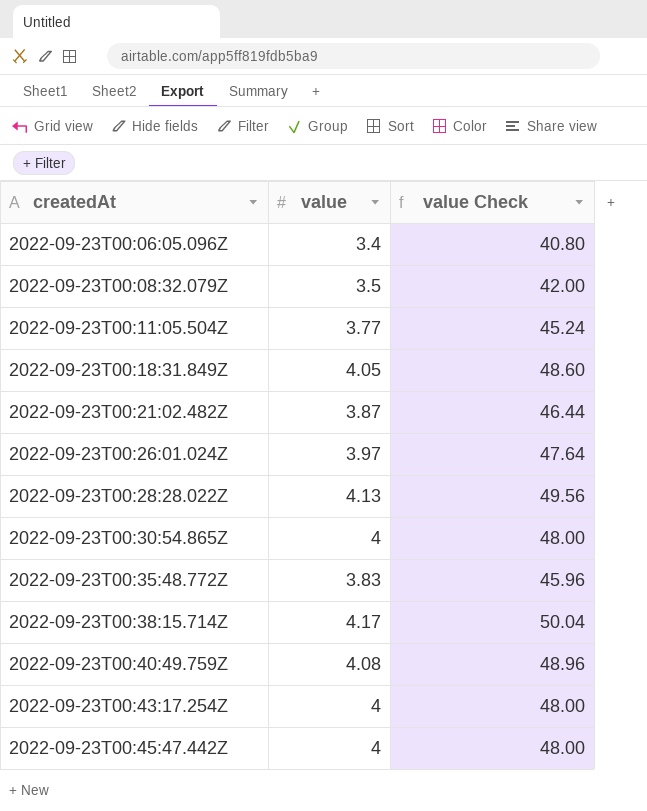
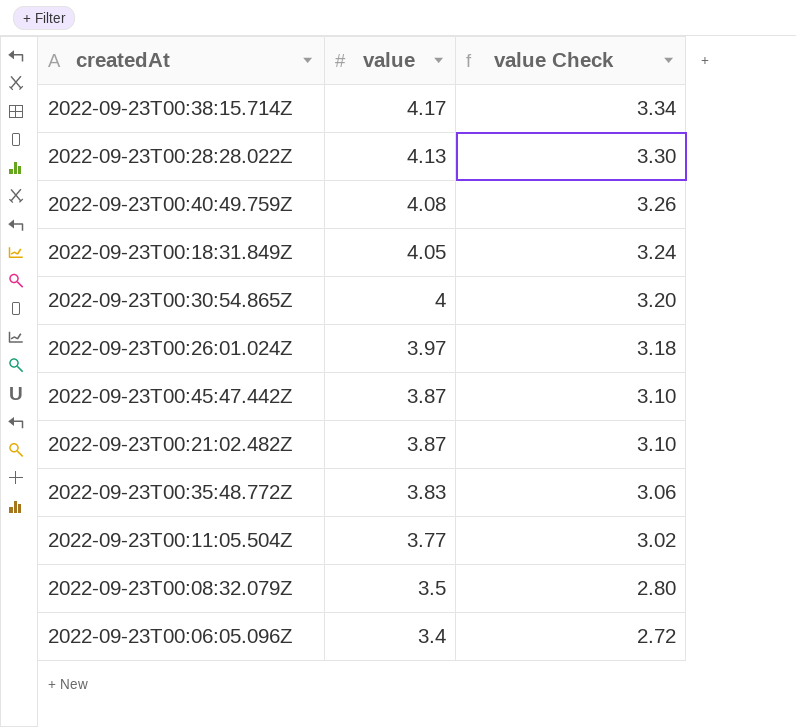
row order: createdAt ascending -> value descending
column value Check | formula: [value] * 12 -> [value] * 0.8
row 2022-09-23T00:43:17.254Z: 4 | 48.00 -> none
2022-09-23T00:45:47.442Z | value: 4 -> 3.87

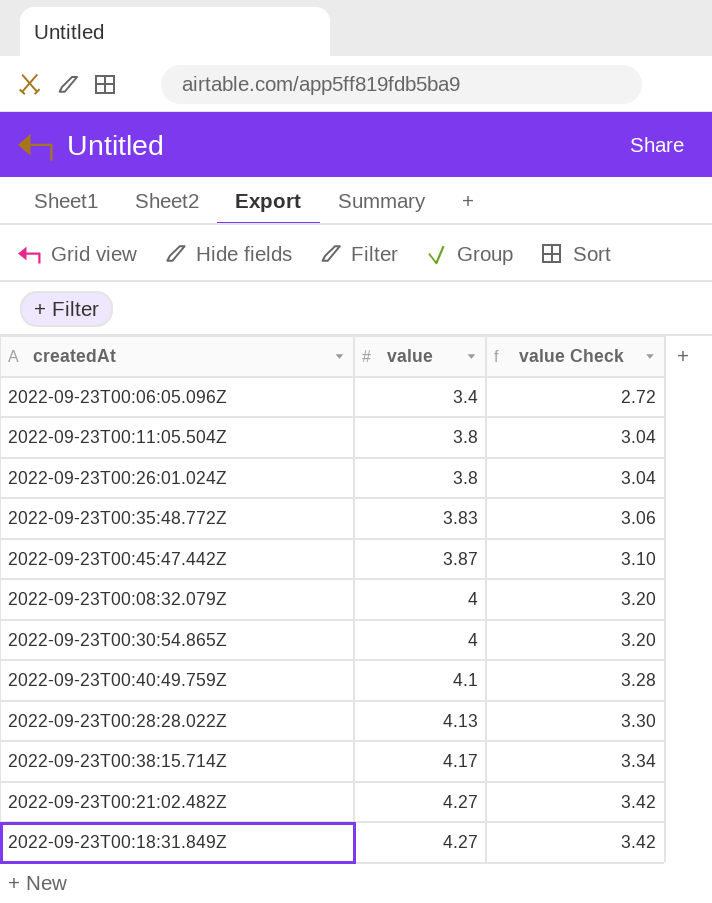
row order: value descending -> value ascending
2022-09-23T00:11:05.504Z | value: 3.77 -> 3.8
2022-09-23T00:11:05.504Z | value Check: 3.02 -> 3.04
2022-09-23T00:26:01.024Z | value: 3.97 -> 3.8
2022-09-23T00:26:01.024Z | value Check: 3.18 -> 3.04
2022-09-23T00:08:32.079Z | value: 3.5 -> 4
2022-09-23T00:08:32.079Z | value Check: 2.80 -> 3.20
2022-09-23T00:40:49.759Z | value: 4.08 -> 4.1
2022-09-23T00:40:49.759Z | value Check: 3.26 -> 3.28
2022-09-23T00:21:02.482Z | value: 3.87 -> 4.27
2022-09-23T00:21:02.482Z | value Check: 3.10 -> 3.42
2022-09-23T00:18:31.849Z | value: 4.05 -> 4.27
2022-09-23T00:18:31.849Z | value Check: 3.24 -> 3.42

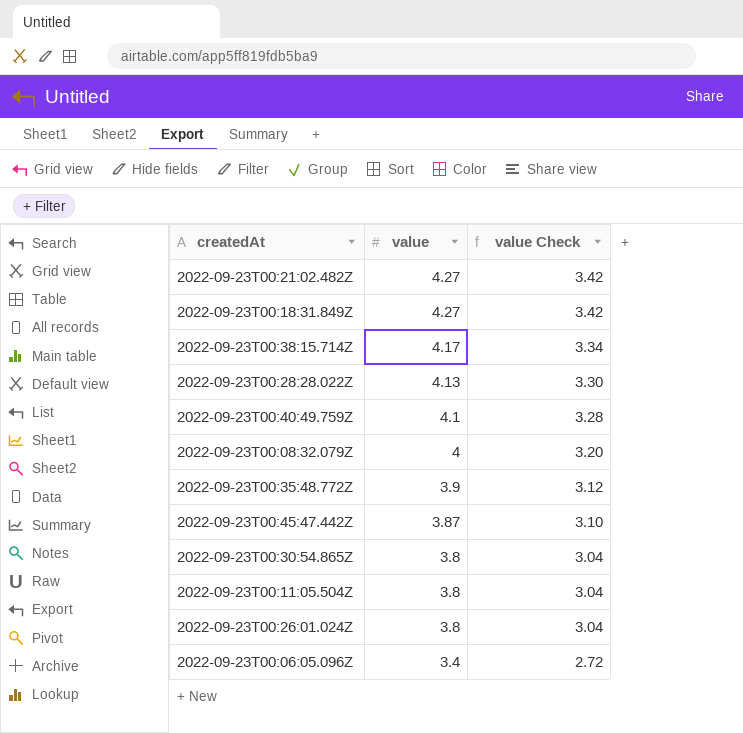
row order: value ascending -> value descending
2022-09-23T00:35:48.772Z | value: 3.83 -> 3.9
2022-09-23T00:35:48.772Z | value Check: 3.06 -> 3.12
2022-09-23T00:30:54.865Z | value: 4 -> 3.8
2022-09-23T00:30:54.865Z | value Check: 3.20 -> 3.04

